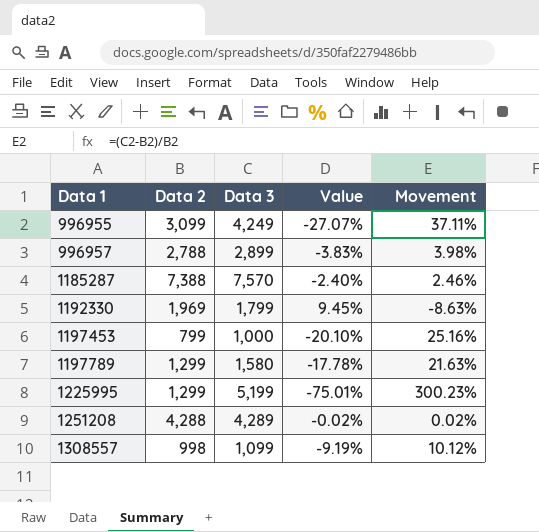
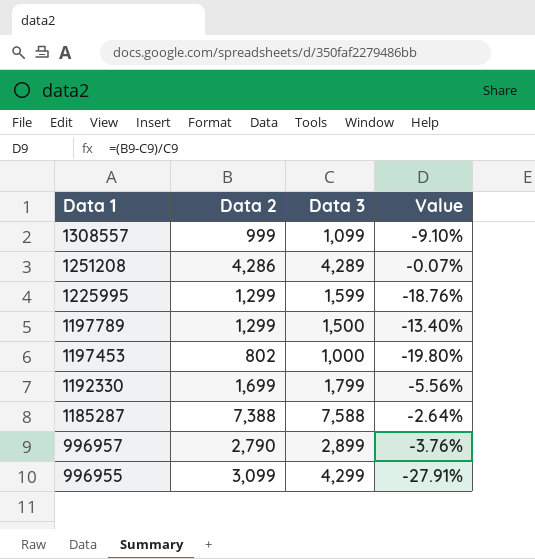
row order: Data 1 ascending -> Data 1 descending
column Movement | formula: ([Data 3] - [Data 2]) / [Data 2] -> none
1308557 | Data 2: 998 -> 999
1308557 | Value: -9.19% -> -9.10%
1251208 | Data 2: 4,288 -> 4,286
1251208 | Value: -0.02% -> -0.07%
1225995 | Data 3: 5,199 -> 1,599
1225995 | Value: -75.01% -> -18.76%
1197789 | Data 3: 1,580 -> 1,500
1197789 | Value: -17.78% -> -13.40%
1197453 | Data 2: 799 -> 802
1197453 | Value: -20.10% -> -19.80%
1192330 | Data 2: 1,969 -> 1,699
1192330 | Value: 9.45% -> -5.56%
1185287 | Data 3: 7,570 -> 7,588
1185287 | Value: -2.40% -> -2.64%
996957 | Data 2: 2,788 -> 2,790
996957 | Value: -3.83% -> -3.76%
996955 | Data 3: 4,249 -> 4,299
996955 | Value: -27.07% -> -27.91%

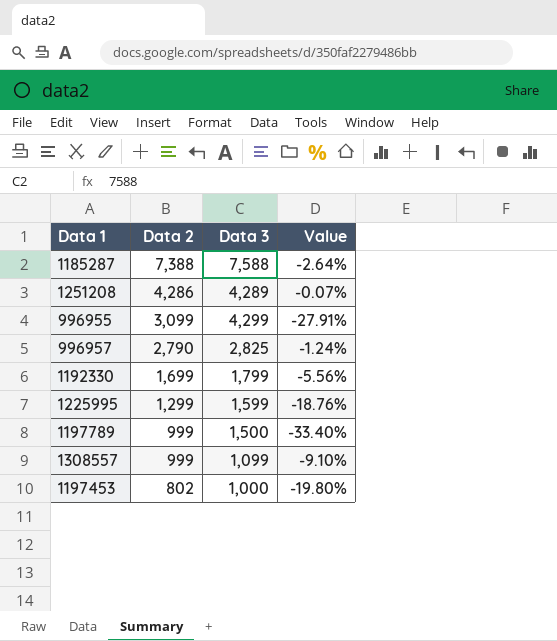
row order: Data 1 descending -> Data 2 descending
996957 | Data 3: 2,899 -> 2,825
996957 | Value: -3.76% -> -1.24%
1197789 | Data 2: 1,299 -> 999
1197789 | Value: -13.40% -> -33.40%

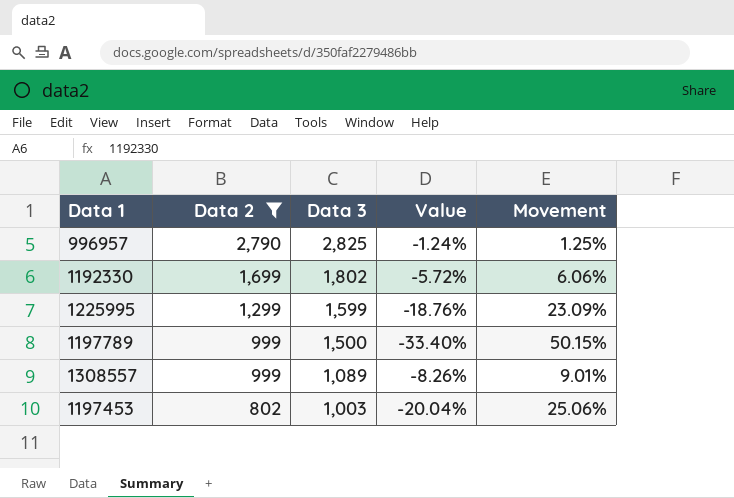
filter: none -> Data 2 <= 2,790
column Movement | formula: none -> ([Data 3] - [Data 2]) / [Data 2]
1192330 | Data 3: 1,799 -> 1,802
1192330 | Value: -5.56% -> -5.72%
1308557 | Data 3: 1,099 -> 1,089
1308557 | Value: -9.10% -> -8.26%
1197453 | Data 3: 1,000 -> 1,003
1197453 | Value: -19.80% -> -20.04%

